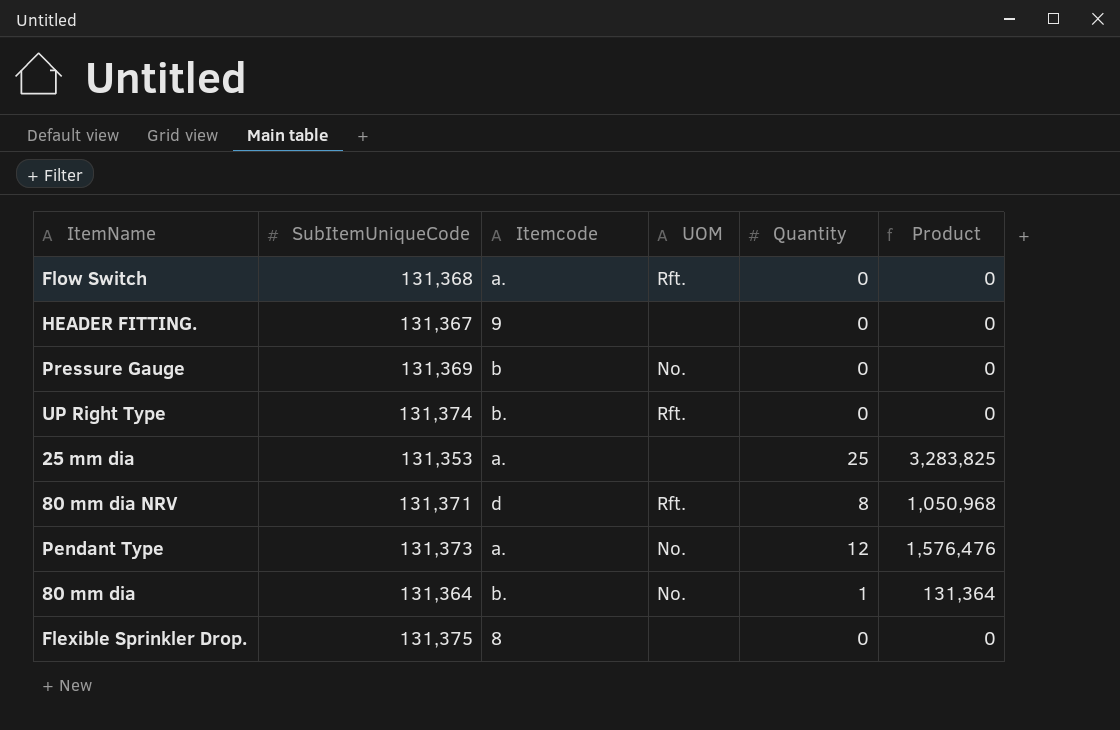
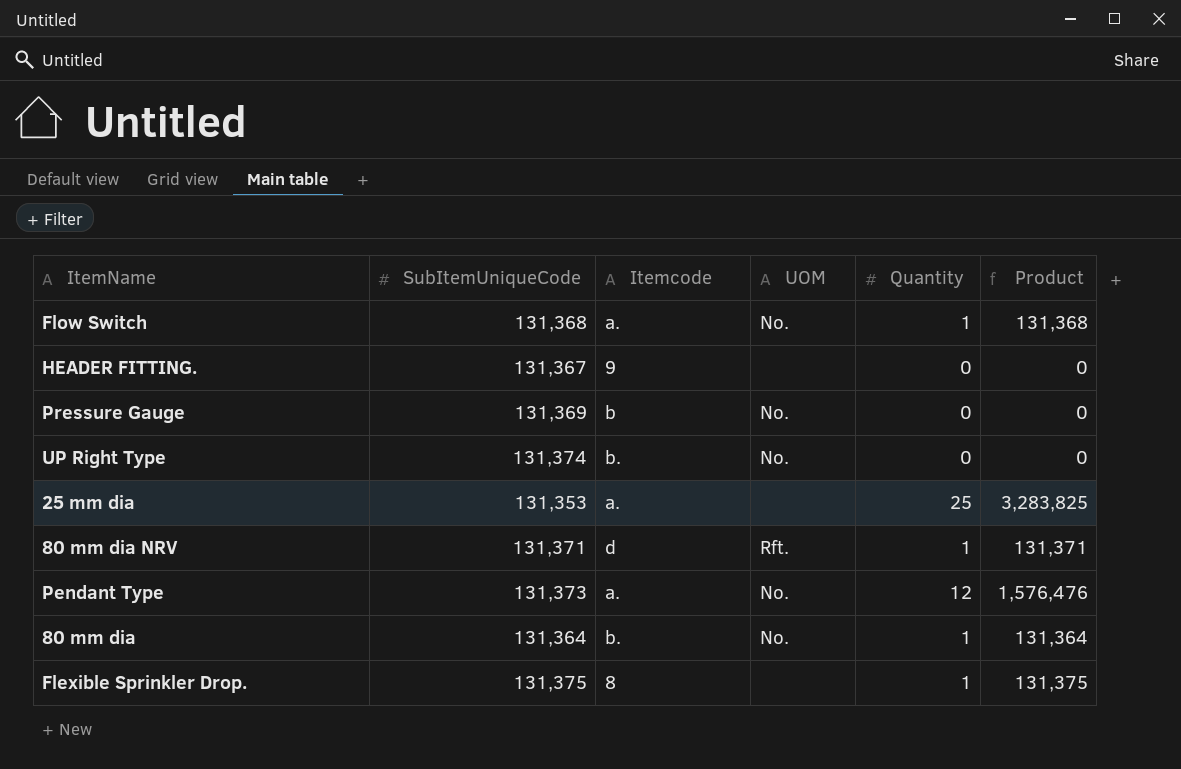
Flow Switch | UOM: Rft. -> No.
Flow Switch | Quantity: 0 -> 1
Flow Switch | Product: 0 -> 131,368
UP Right Type | UOM: Rft. -> No.
80 mm dia NRV | Quantity: 8 -> 1
80 mm dia NRV | Product: 1,050,968 -> 131,371
Flexible Sprinkler Drop. | Quantity: 0 -> 1
Flexible Sprinkler Drop. | Product: 0 -> 131,375

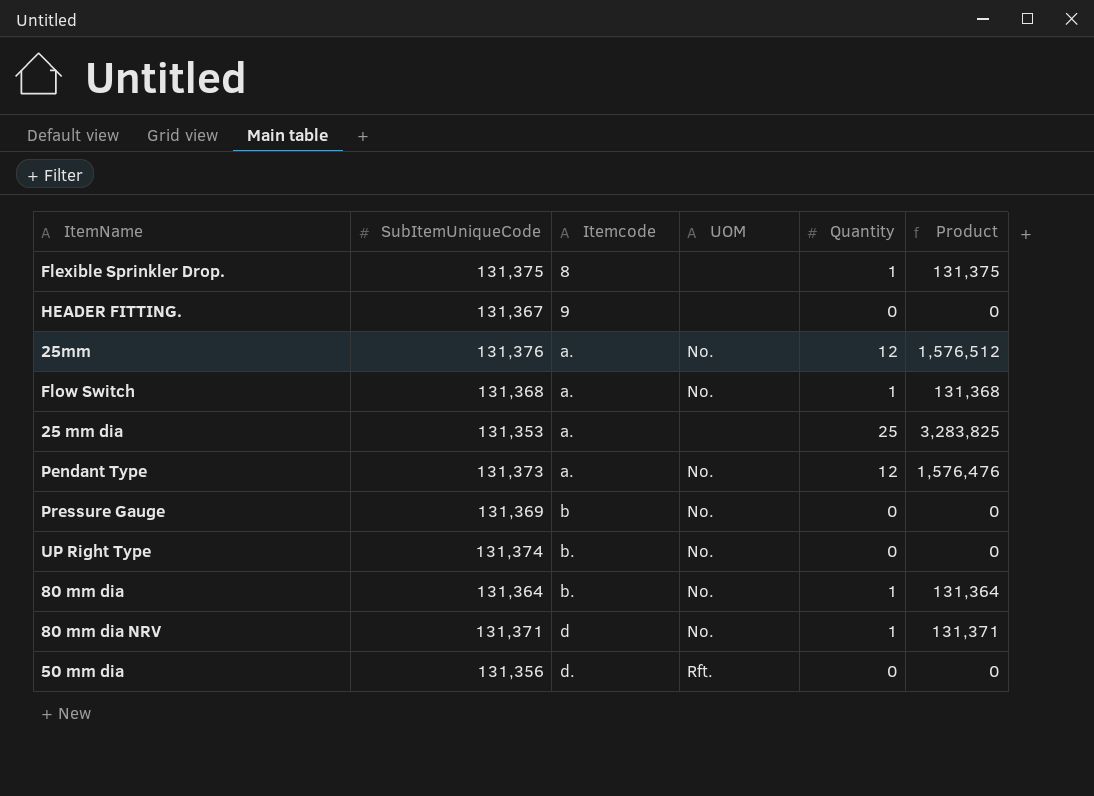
row order: none -> Itemcode ascending
row 25mm: none -> 131,376 | a. | No. | 12 | 1,576,512
80 mm dia NRV | UOM: Rft. -> No.
row 50 mm dia: none -> 131,356 | d. | Rft. | 0 | 0

